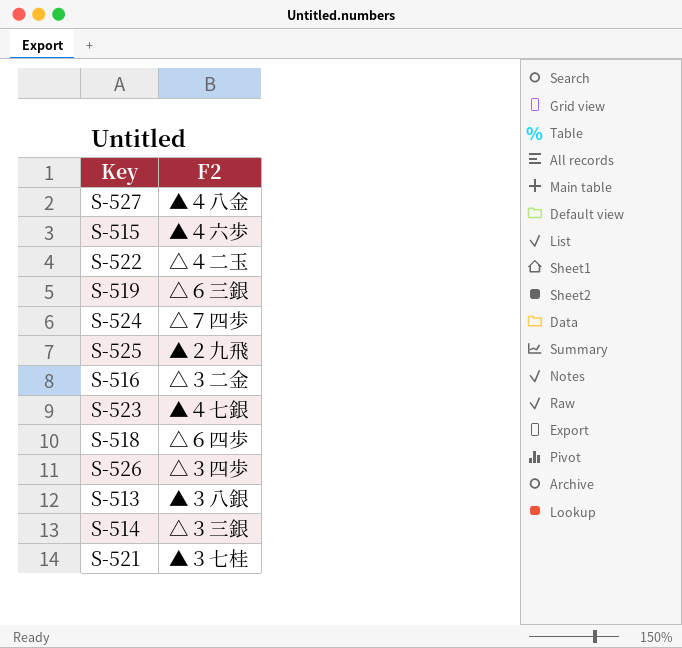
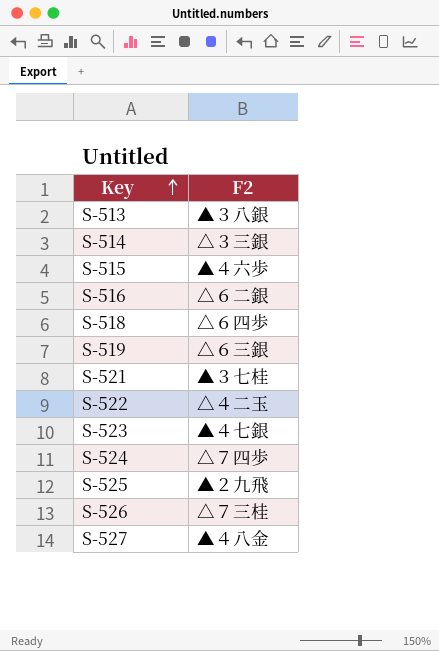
row order: none -> Key ascending
S-516 | F2: △３二金 -> △６二銀
S-526 | F2: △３四歩 -> △７三桂

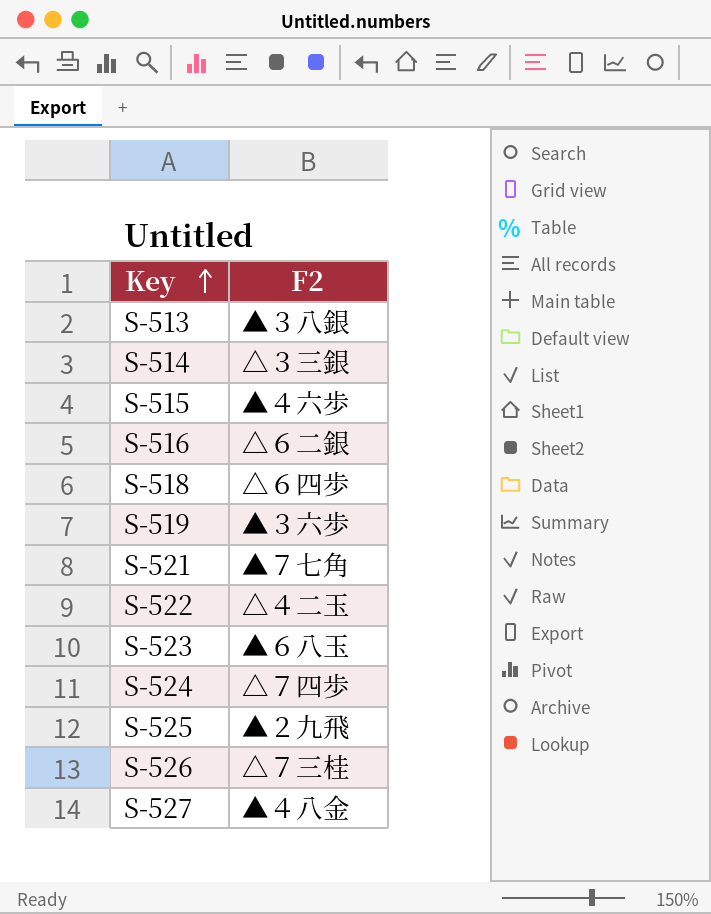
S-519 | F2: △６三銀 -> ▲３六歩
S-521 | F2: ▲３七桂 -> ▲７七角
S-523 | F2: ▲４七銀 -> ▲６八玉

